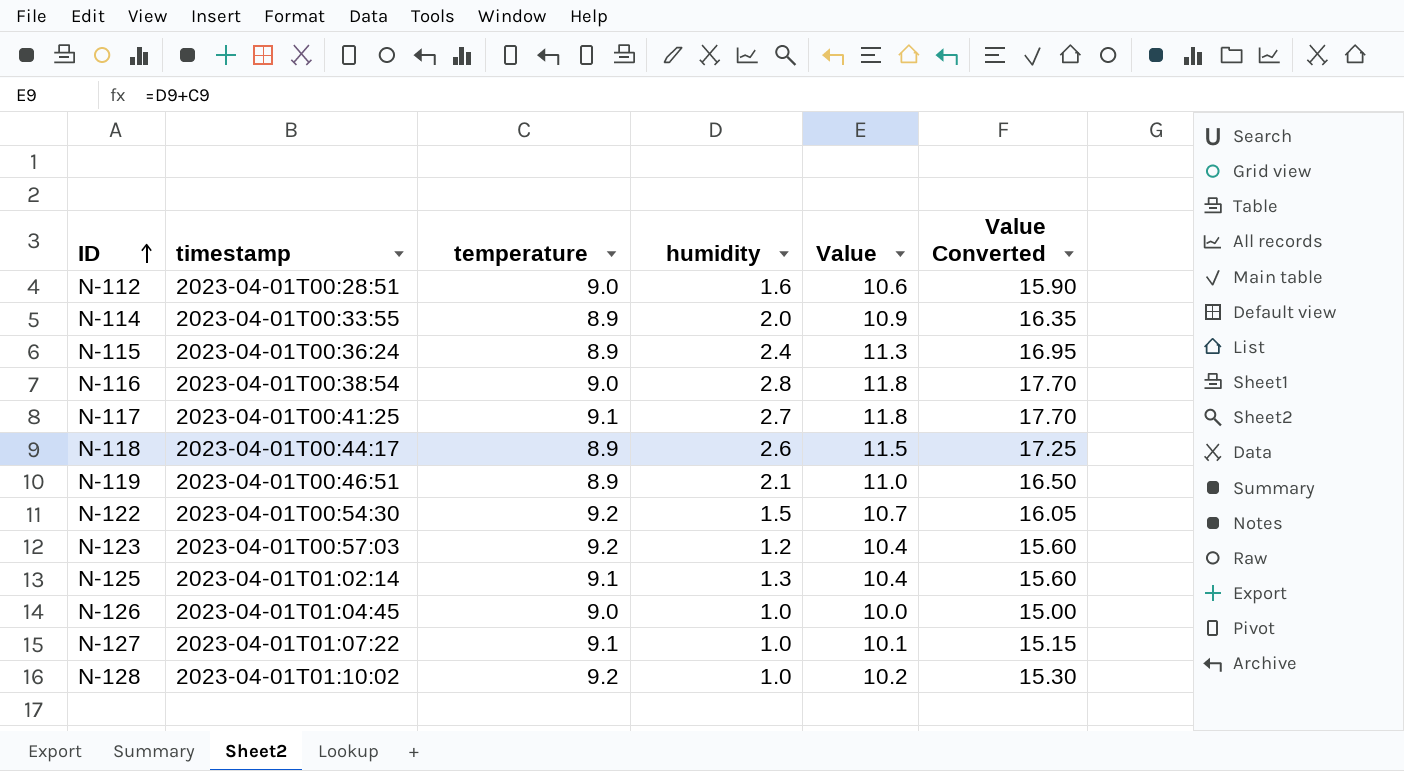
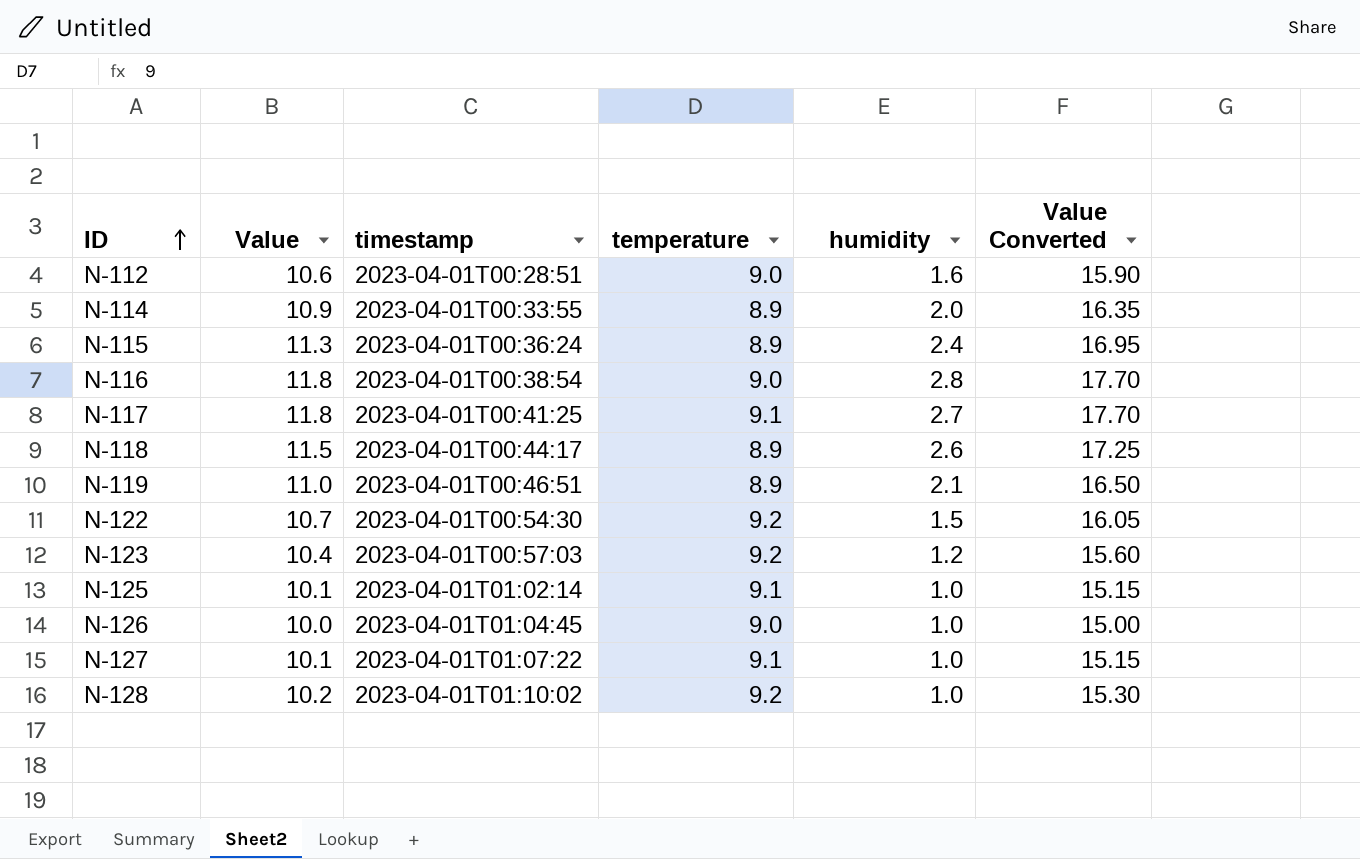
column Value | position: 5 -> 2
N-125 | Value: 10.4 -> 10.1
N-125 | humidity: 1.3 -> 1.0
N-125 | Value Converted: 15.60 -> 15.15

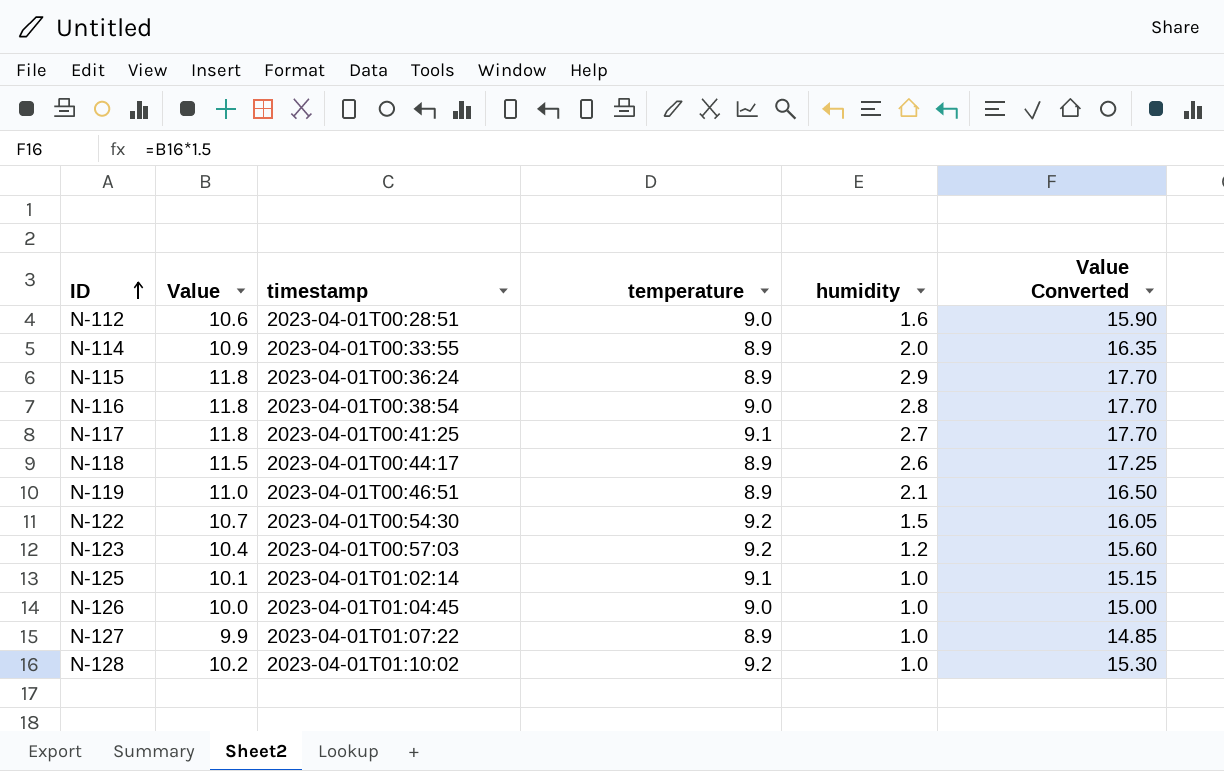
N-115 | Value: 11.3 -> 11.8
N-115 | humidity: 2.4 -> 2.9
N-115 | Value Converted: 16.95 -> 17.70
N-127 | Value: 10.1 -> 9.9
N-127 | temperature: 9.1 -> 8.9
N-127 | Value Converted: 15.15 -> 14.85

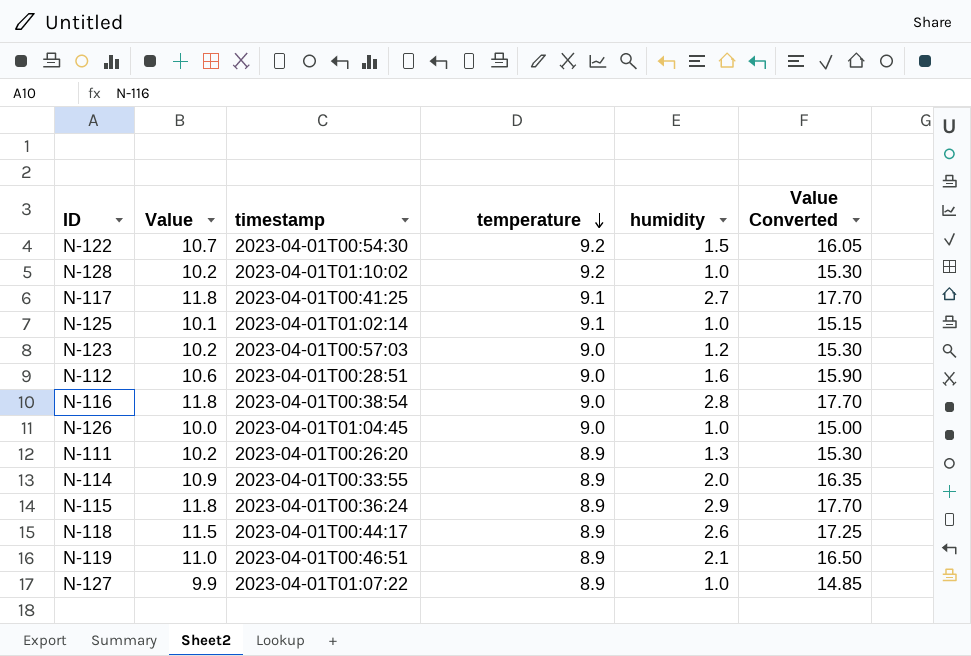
row order: ID ascending -> temperature descending
N-123 | Value: 10.4 -> 10.2
N-123 | temperature: 9.2 -> 9.0
N-123 | Value Converted: 15.60 -> 15.30
row N-111: none -> 10.2 | 2023-04-01T00:26:20 | 8.9 | 1.3 | 15.30

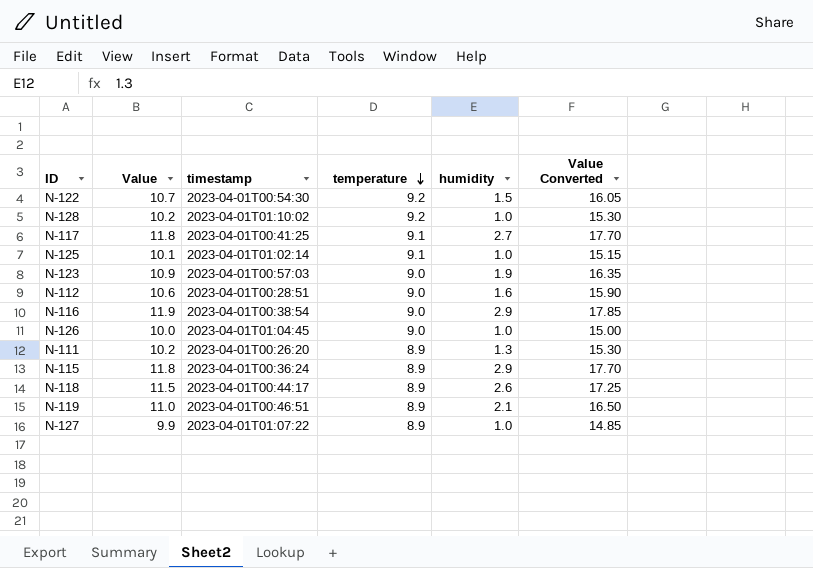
row N-114: 10.9 | 2023-04-01T00:33:55 | 8.9 | 2.0 | 16.35 -> none
N-123 | Value: 10.2 -> 10.9
N-123 | humidity: 1.2 -> 1.9
N-123 | Value Converted: 15.30 -> 16.35
N-116 | Value: 11.8 -> 11.9
N-116 | humidity: 2.8 -> 2.9
N-116 | Value Converted: 17.70 -> 17.85

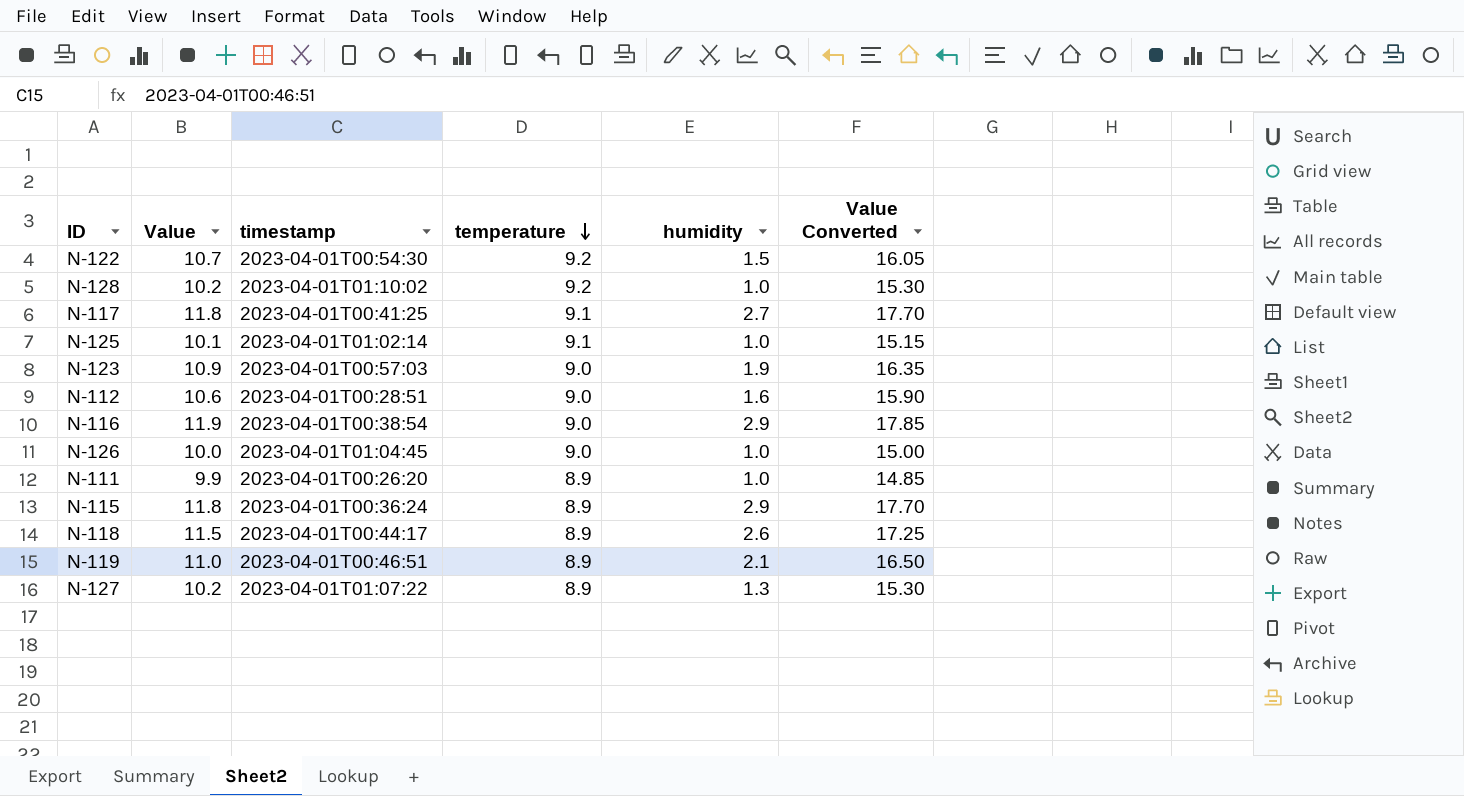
N-111 | Value: 10.2 -> 9.9
N-111 | humidity: 1.3 -> 1.0
N-111 | Value Converted: 15.30 -> 14.85
N-127 | Value: 9.9 -> 10.2
N-127 | humidity: 1.0 -> 1.3
N-127 | Value Converted: 14.85 -> 15.30

